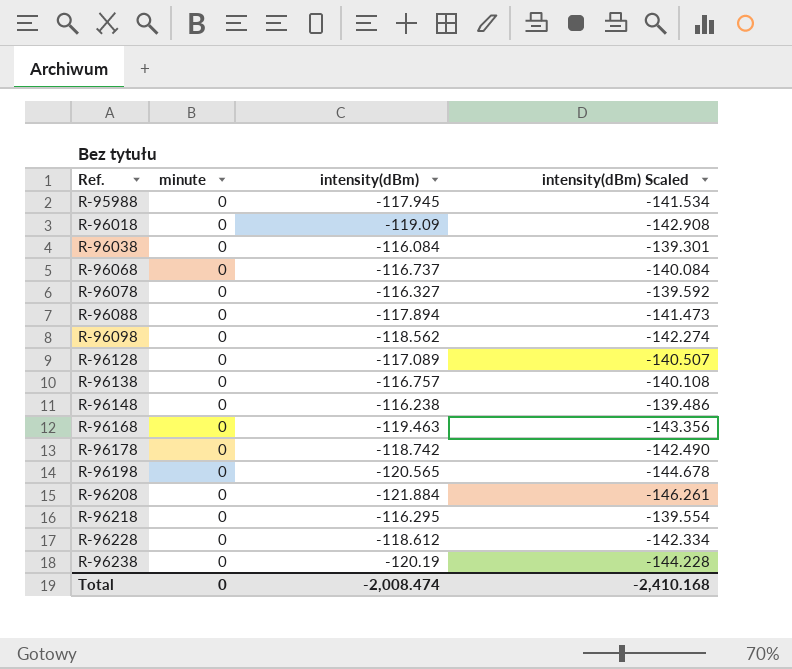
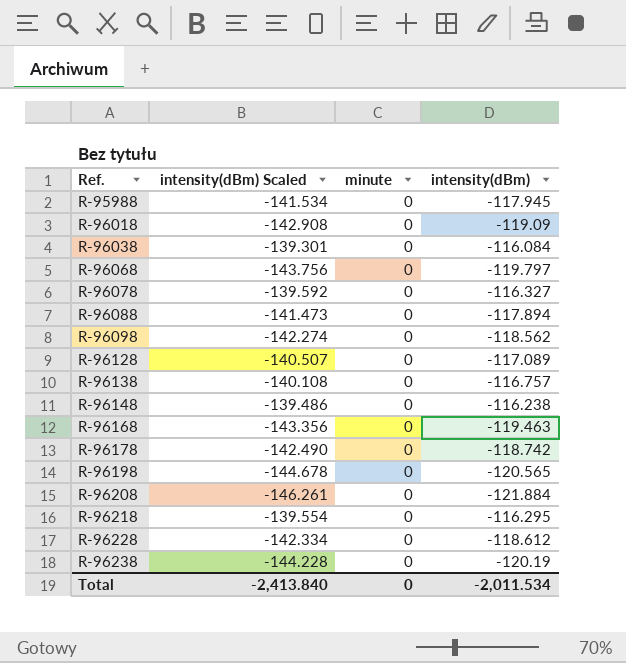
column intensity(dBm) Scaled | position: 4 -> 2
R-96068 | intensity(dBm) Scaled: -140.084 -> -143.756
R-96068 | intensity(dBm): -116.737 -> -119.797
Total | intensity(dBm) Scaled: -2,410.168 -> -2,413.840
Total | intensity(dBm): -2,008.474 -> -2,011.534

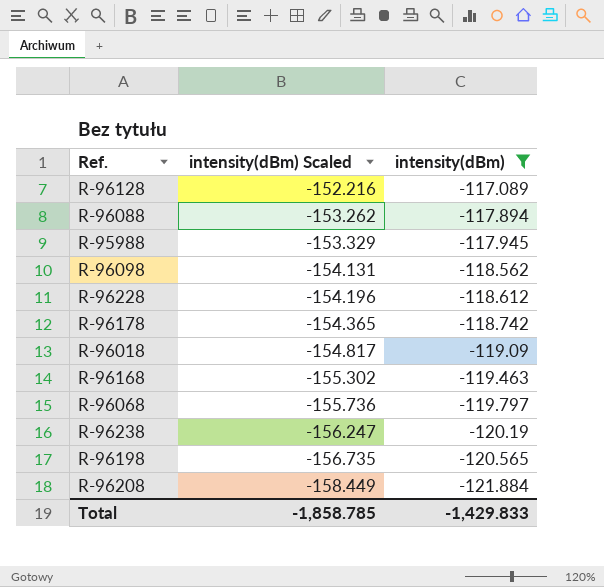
filter: none -> intensity(dBm) <= -117.089
row order: Ref. ascending -> intensity(dBm) Scaled descending
column minute | position: 3 -> none
column intensity(dBm) Scaled | formula: [intensity(dBm)] * 1.2 -> [intensity(dBm)] * 1.3
Total | intensity(dBm) Scaled: -2,413.840 -> -1,858.785
Total | intensity(dBm): -2,011.534 -> -1,429.833

